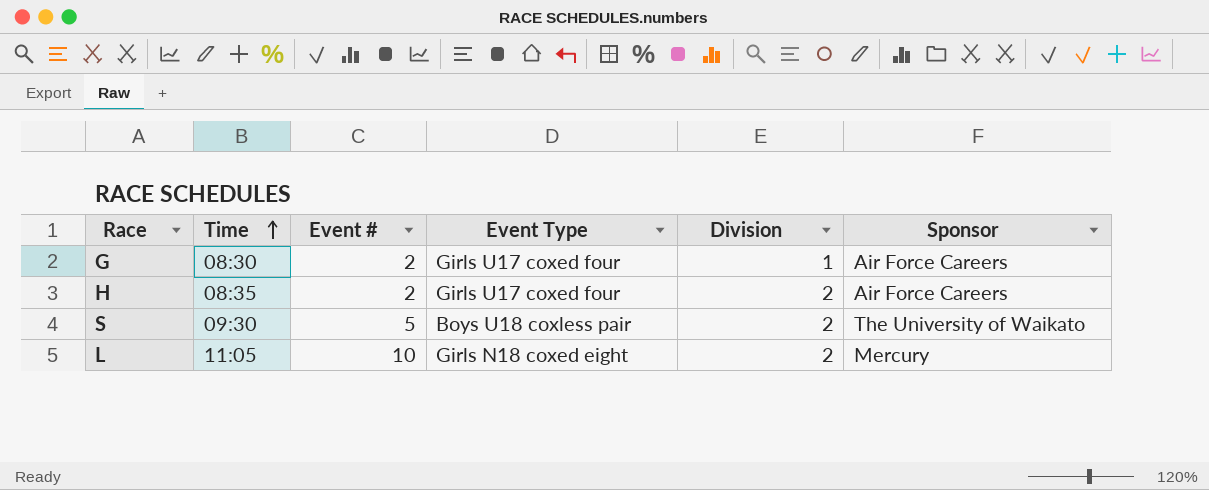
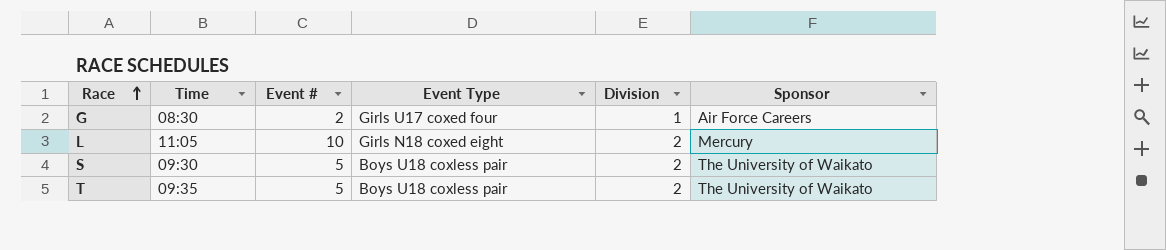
row order: Time ascending -> Race ascending
row H: 08:35 | 2 | Girls U17 coxed four | 2 | Air Force Careers -> none
row T: none -> 09:35 | 5 | Boys U18 coxless pair | 2 | The University of Waikato

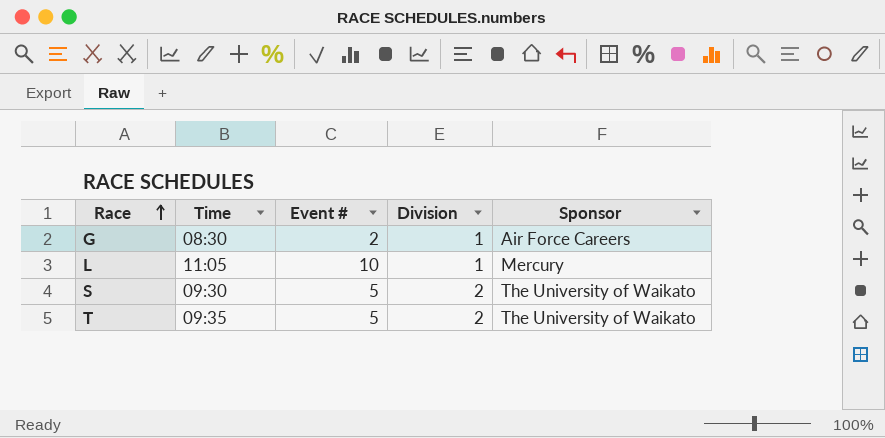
column Event Type | position: 4 -> none
L | Division: 2 -> 1

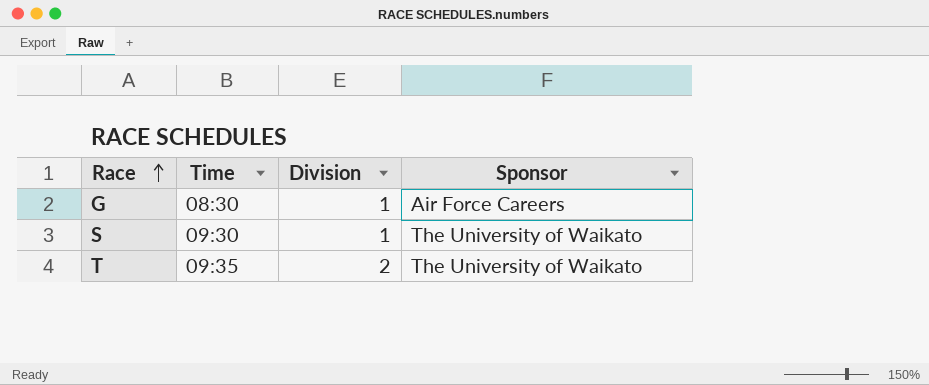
column Event # | position: 3 -> none
row L: 11:05 | 10 | 1 | Mercury -> none
S | Division: 2 -> 1

